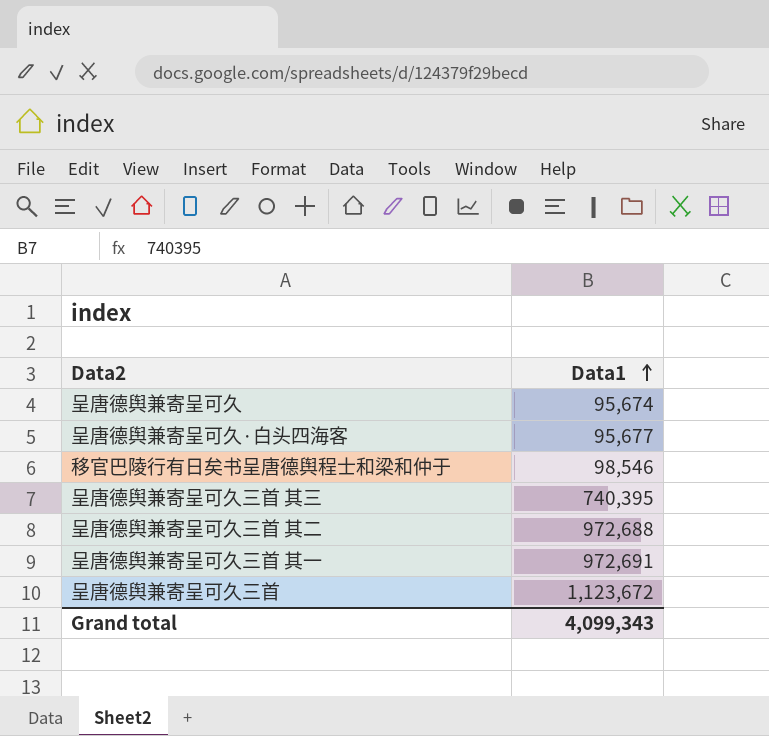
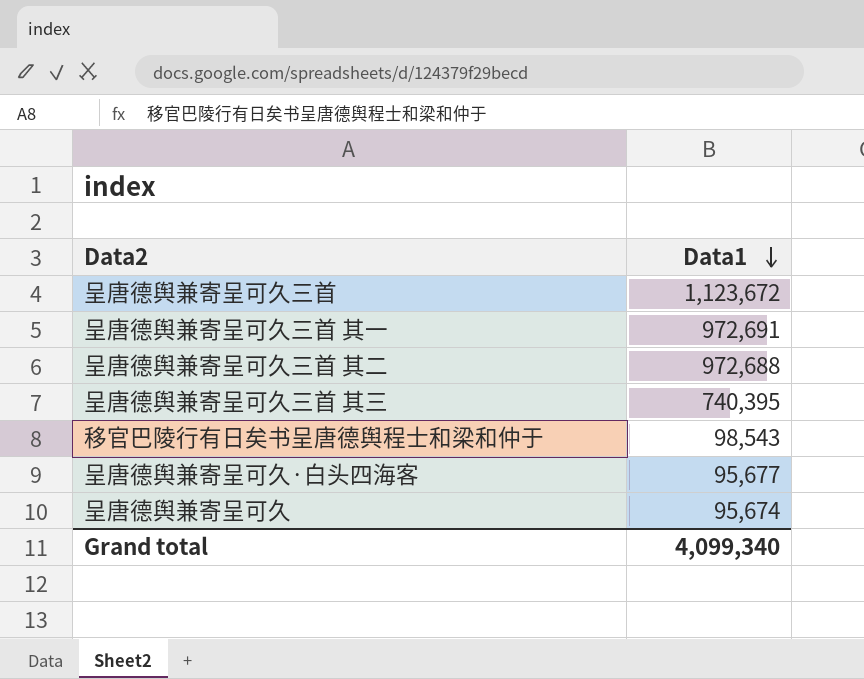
row order: Data1 ascending -> Data1 descending
移官巴陵行有日矣书呈唐德舆程士和梁和仲于 | Data1: 98,546 -> 98,543
Grand total | Data1: 4,099,343 -> 4,099,340

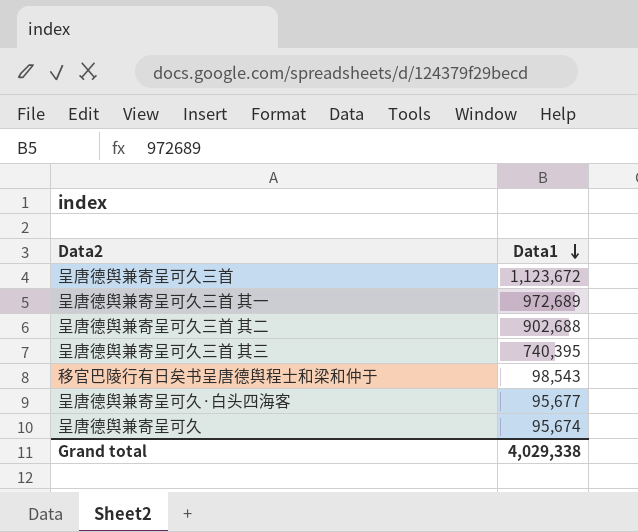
呈唐德舆兼寄呈可久三首 其一 | Data1: 972,691 -> 972,689
呈唐德舆兼寄呈可久三首 其二 | Data1: 972,688 -> 902,688
Grand total | Data1: 4,099,340 -> 4,029,338

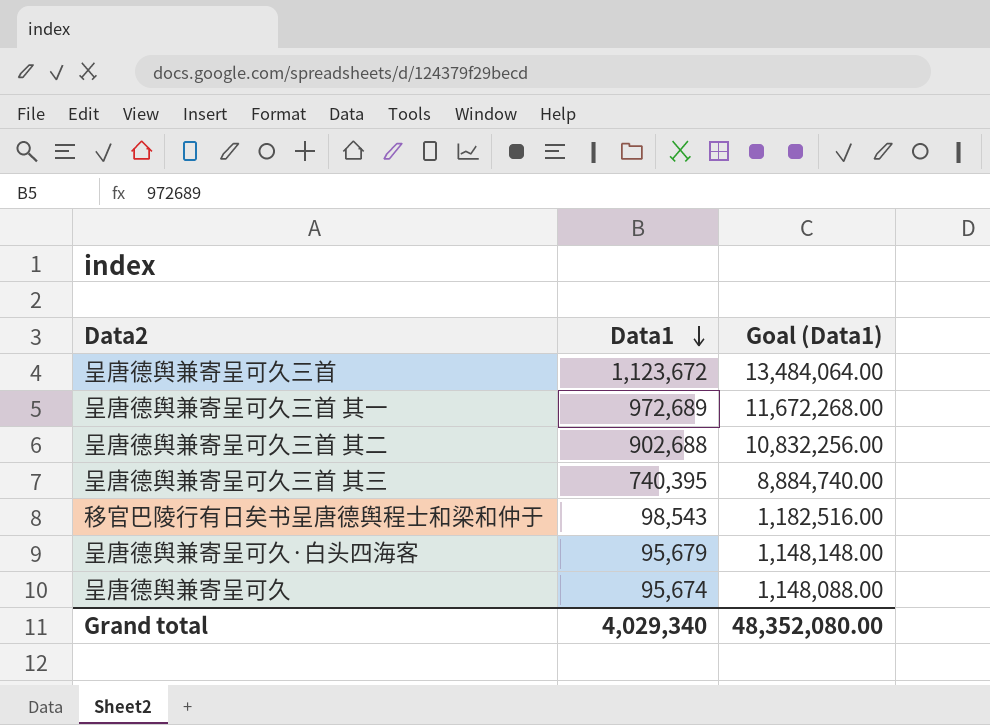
column Goal (Data1) | formula: none -> [Data1] * 12
呈唐德舆兼寄呈可久·白头四海客 | Data1: 95,677 -> 95,679
Grand total | Data1: 4,029,338 -> 4,029,340

